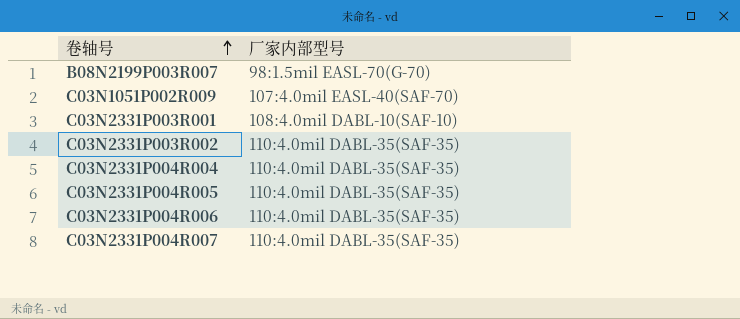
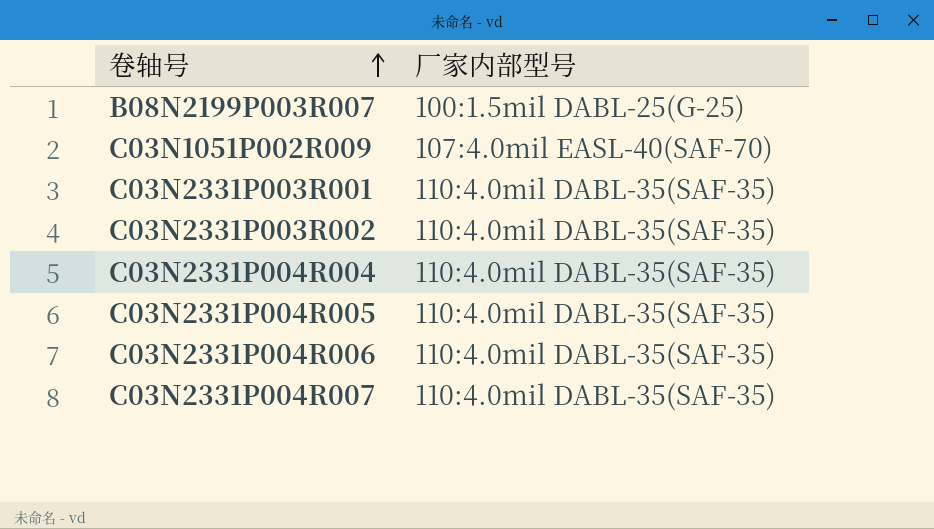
B08N2199P003R007 | 厂家内部型号: 98:1.5mil EASL-70(G-70) -> 100:1.5mil DABL-25(G-25)
C03N2331P003R001 | 厂家内部型号: 108:4.0mil DABL-10(SAF-10) -> 110:4.0mil DABL-35(SAF-35)

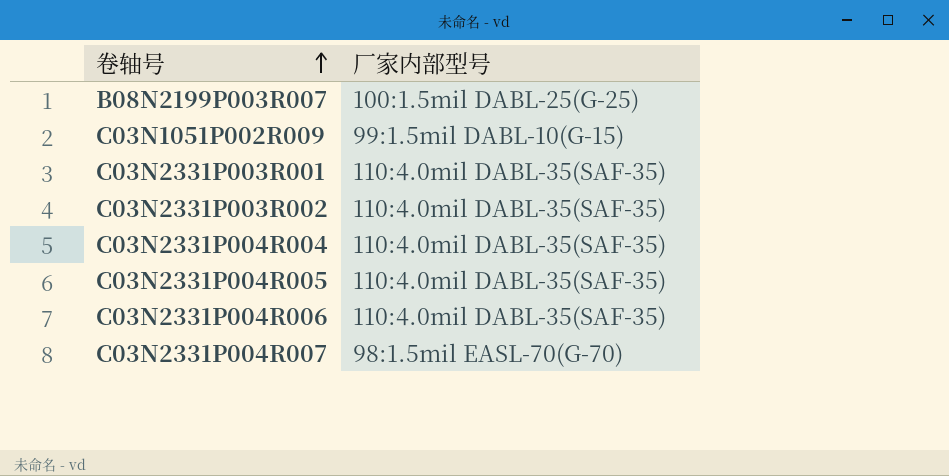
C03N1051P002R009 | 厂家内部型号: 107:4.0mil EASL-40(SAF-70) -> 99:1.5mil DABL-10(G-15)
C03N2331P004R007 | 厂家内部型号: 110:4.0mil DABL-35(SAF-35) -> 98:1.5mil EASL-70(G-70)

